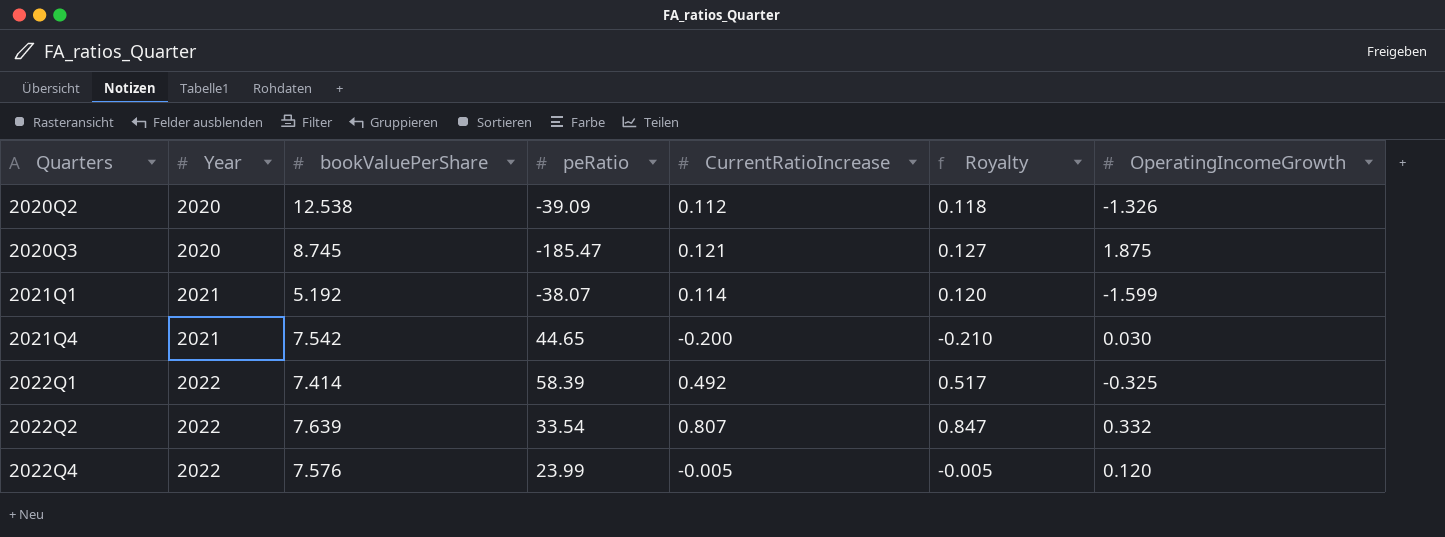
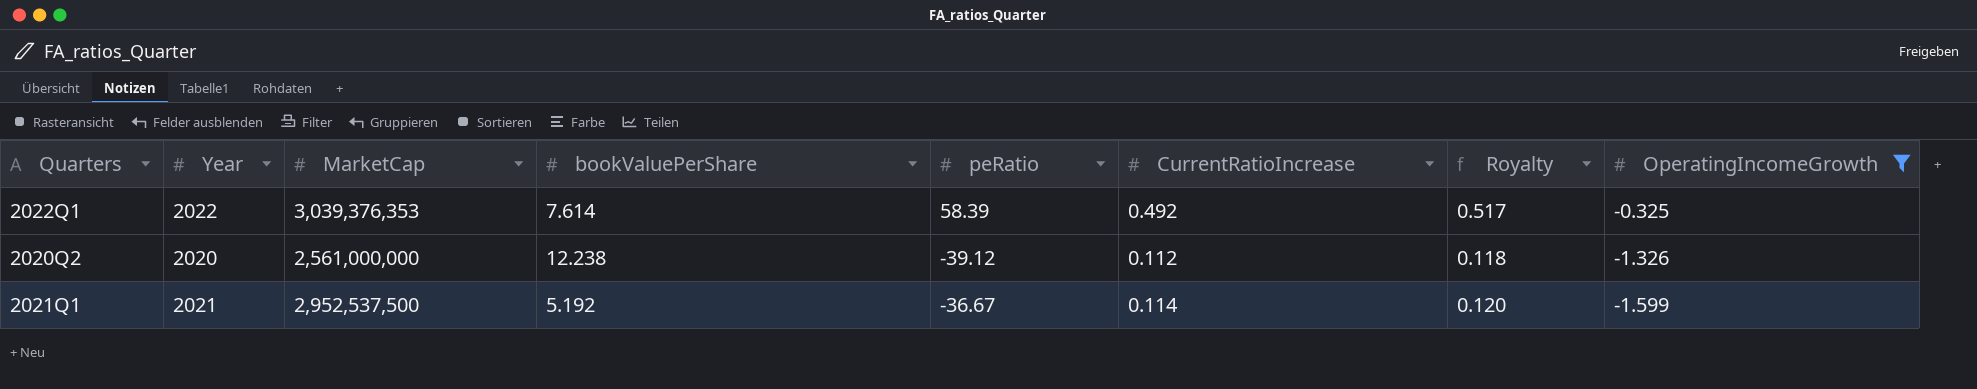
filter: none -> OperatingIncomeGrowth <= -0.325
row order: Quarters ascending -> OperatingIncomeGrowth descending
column MarketCap | position: none -> 3
2022Q1 | bookValuePerShare: 7.414 -> 7.614
2020Q2 | bookValuePerShare: 12.538 -> 12.238
2020Q2 | peRatio: -39.09 -> -39.12
2021Q1 | peRatio: -38.07 -> -36.67

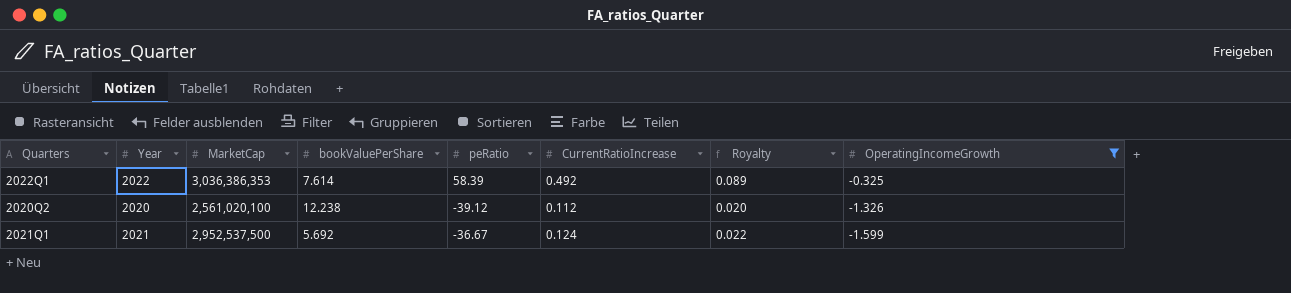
column Royalty | formula: [CurrentRatioIncrease] * 1.05 -> [CurrentRatioIncrease] * 0.18
2022Q1 | MarketCap: 3,039,376,353 -> 3,036,386,353
2020Q2 | MarketCap: 2,561,000,000 -> 2,561,020,100
2021Q1 | bookValuePerShare: 5.192 -> 5.692
2021Q1 | CurrentRatioIncrease: 0.114 -> 0.124

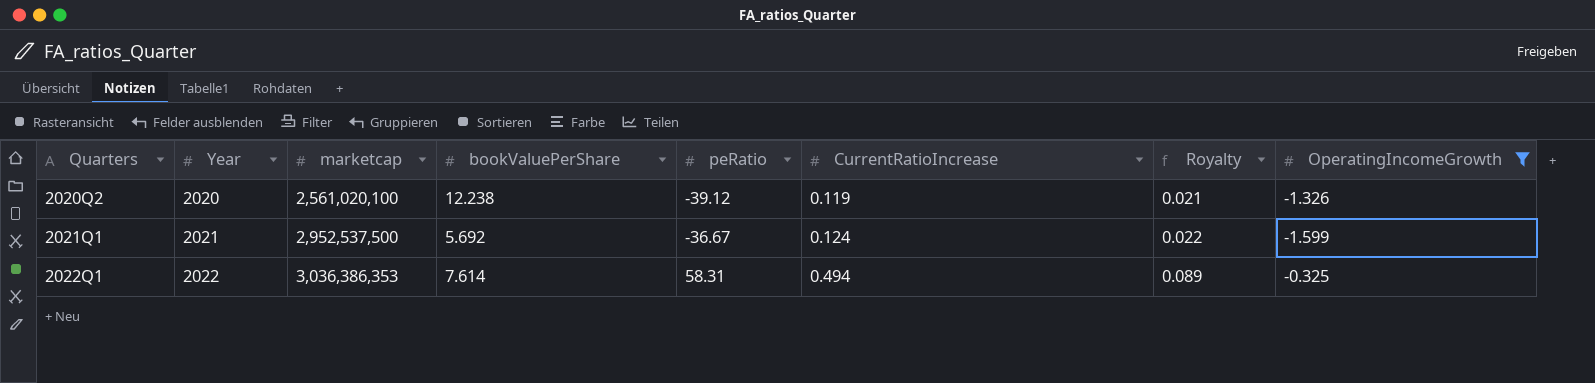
row order: OperatingIncomeGrowth descending -> Quarters ascending
column name: MarketCap -> marketcap
2020Q2 | CurrentRatioIncrease: 0.112 -> 0.119
2020Q2 | Royalty: 0.020 -> 0.021
2022Q1 | peRatio: 58.39 -> 58.31
2022Q1 | CurrentRatioIncrease: 0.492 -> 0.494

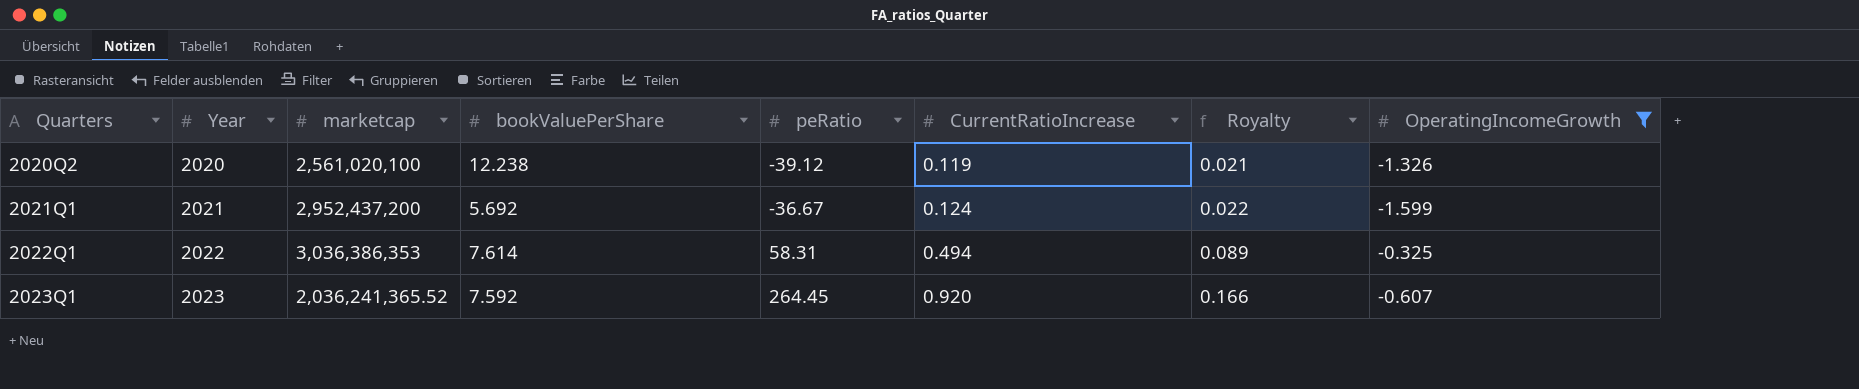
2021Q1 | marketcap: 2,952,537,500 -> 2,952,437,200
row 2023Q1: none -> 2023 | 2,036,241,365.52 | 7.592 | 264.45 | 0.920 | 0.166 | -0.607

